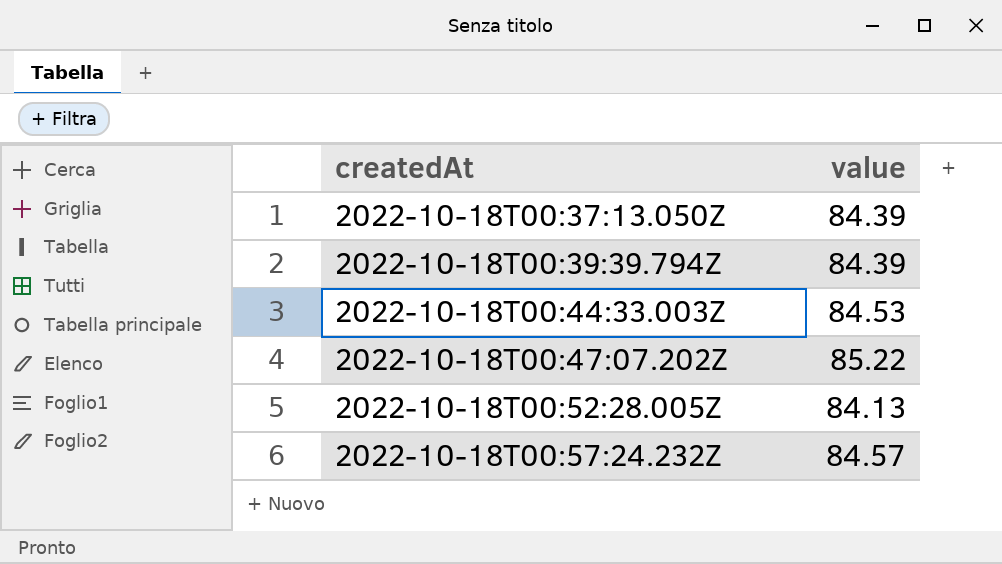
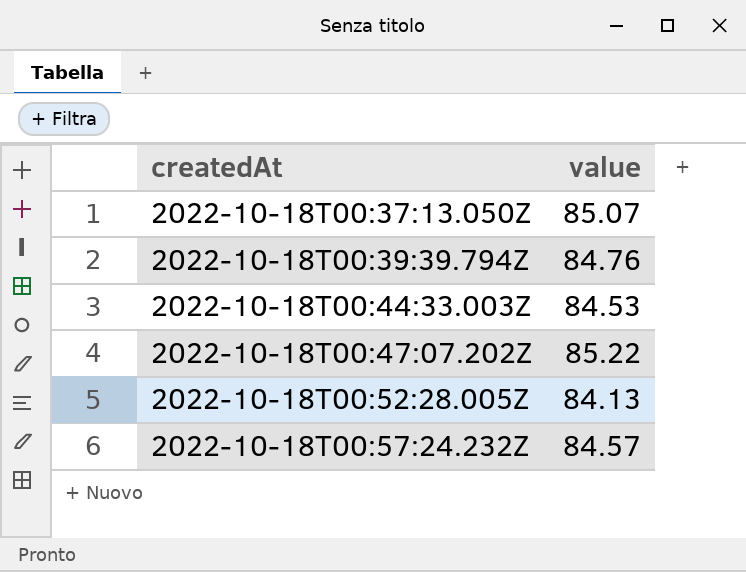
2022-10-18T00:37:13.050Z | value: 84.39 -> 85.07
2022-10-18T00:39:39.794Z | value: 84.39 -> 84.76

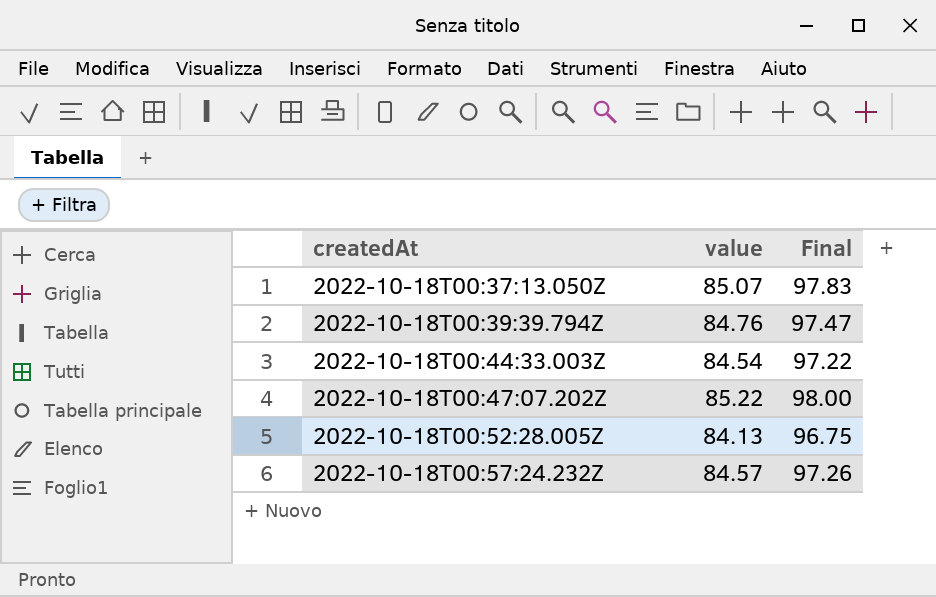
column Final | formula: none -> [value] * 1.15
2022-10-18T00:44:33.003Z | value: 84.53 -> 84.54

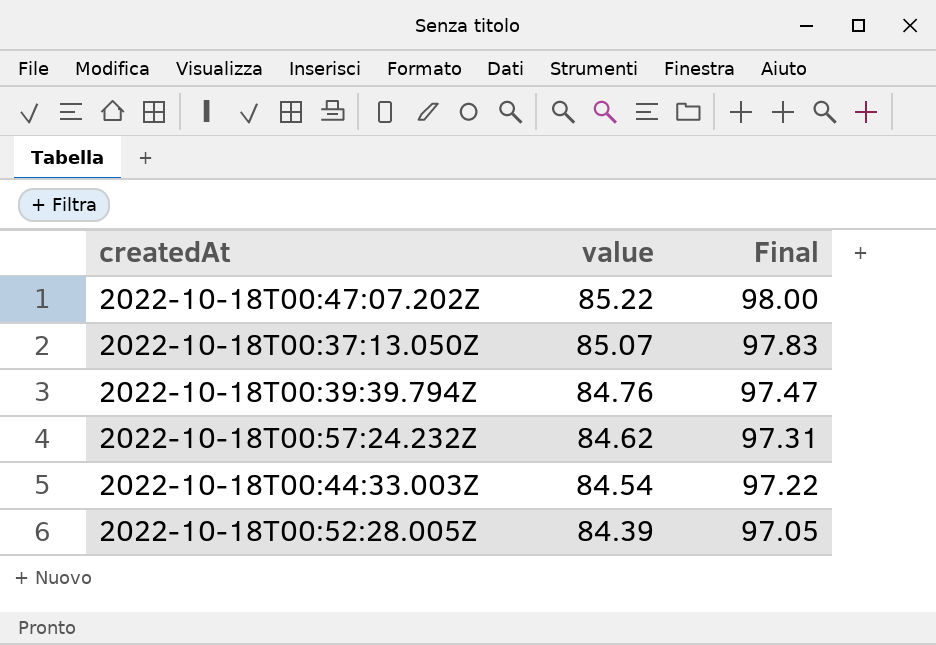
row order: createdAt ascending -> value descending
2022-10-18T00:57:24.232Z | value: 84.57 -> 84.62
2022-10-18T00:57:24.232Z | Final: 97.26 -> 97.31
2022-10-18T00:52:28.005Z | value: 84.13 -> 84.39
2022-10-18T00:52:28.005Z | Final: 96.75 -> 97.05

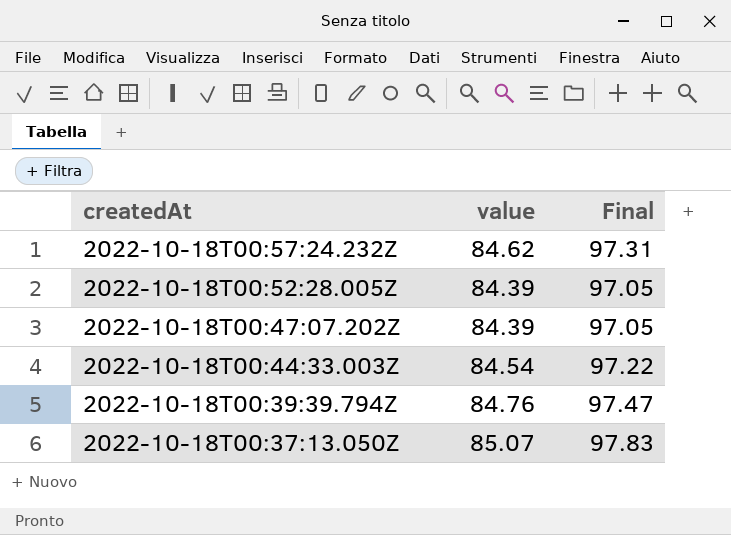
row order: value descending -> createdAt descending
2022-10-18T00:47:07.202Z | value: 85.22 -> 84.39
2022-10-18T00:47:07.202Z | Final: 98.00 -> 97.05

